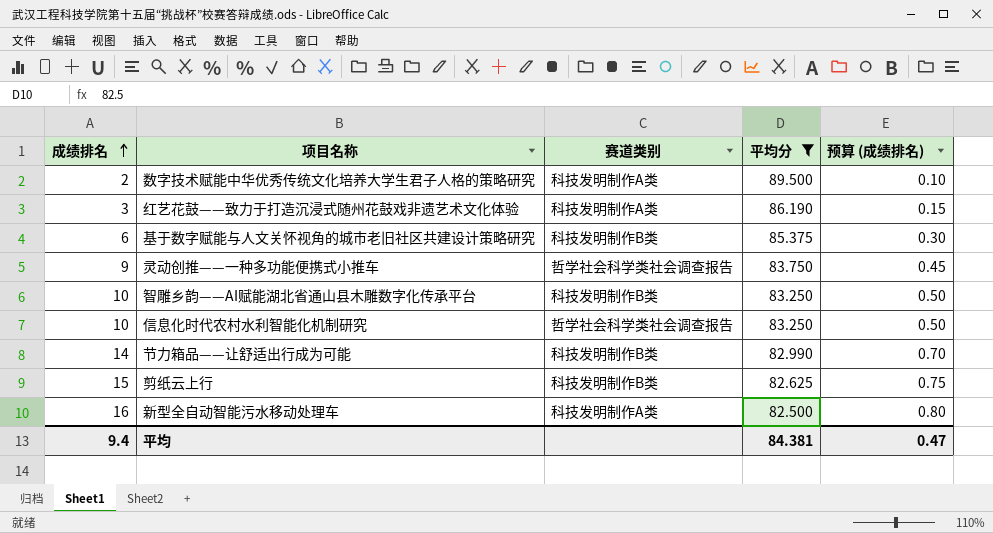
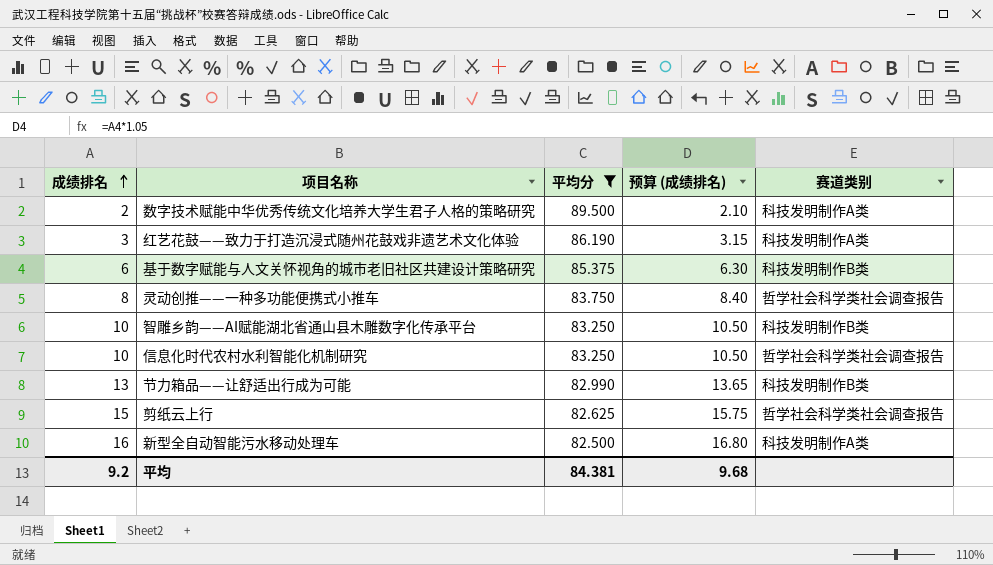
column 预算 (成绩排名) | formula: [成绩排名] * 0.05 -> [成绩排名] * 1.05
column 赛道类别 | position: 3 -> 5
灵动创推——一种多功能便携式小推车 | 成绩排名: 9 -> 8
节力箱品——让舒适出行成为可能 | 成绩排名: 14 -> 13
剪纸云上行 | 赛道类别: 科技发明制作B类 -> 哲学社会科学类社会调查报告
平均 | 成绩排名: 9.4 -> 9.2
平均 | 预算 (成绩排名): 0.47 -> 9.68

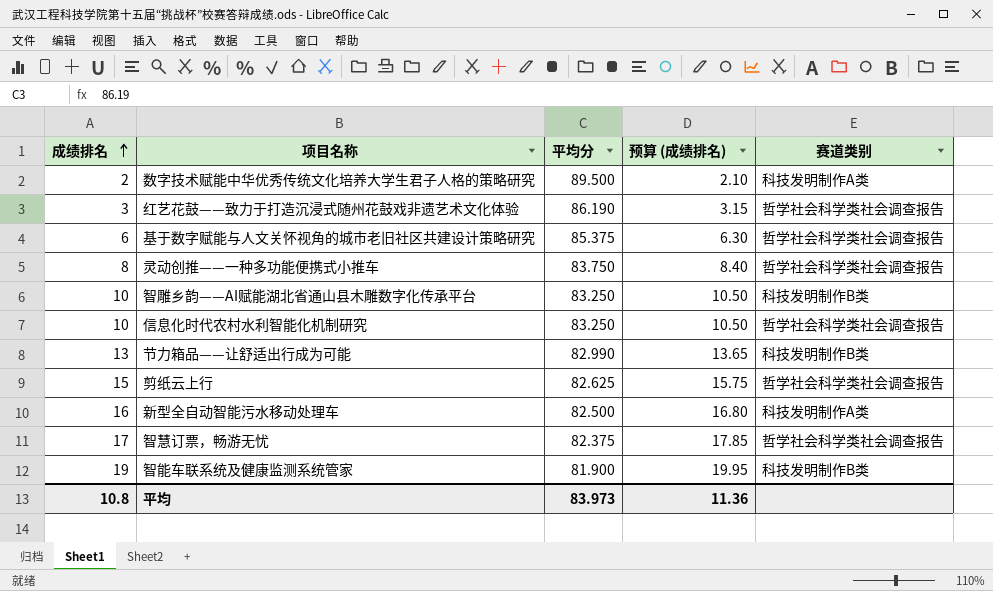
filter: 平均分 >= 82.500 -> none
红艺花鼓——致力于打造沉浸式随州花鼓戏非遗艺术文化体验 | 赛道类别: 科技发明制作A类 -> 哲学社会科学类社会调查报告
基于数字赋能与人文关怀视角的城市老旧社区共建设计策略研究 | 赛道类别: 科技发明制作B类 -> 哲学社会科学类社会调查报告
平均 | 成绩排名: 9.2 -> 10.8
平均 | 平均分: 84.381 -> 83.973
平均 | 预算 (成绩排名): 9.68 -> 11.36

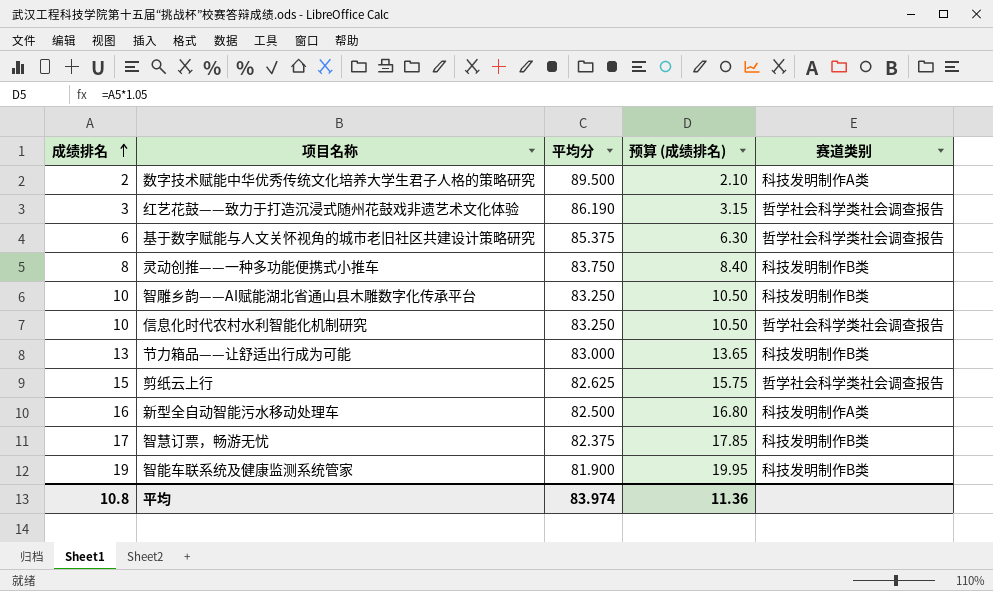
灵动创推——一种多功能便携式小推车 | 赛道类别: 哲学社会科学类社会调查报告 -> 科技发明制作B类
节力箱品——让舒适出行成为可能 | 平均分: 82.990 -> 83.000
智慧订票，畅游无忧 | 赛道类别: 哲学社会科学类社会调查报告 -> 科技发明制作B类
平均 | 平均分: 83.973 -> 83.974

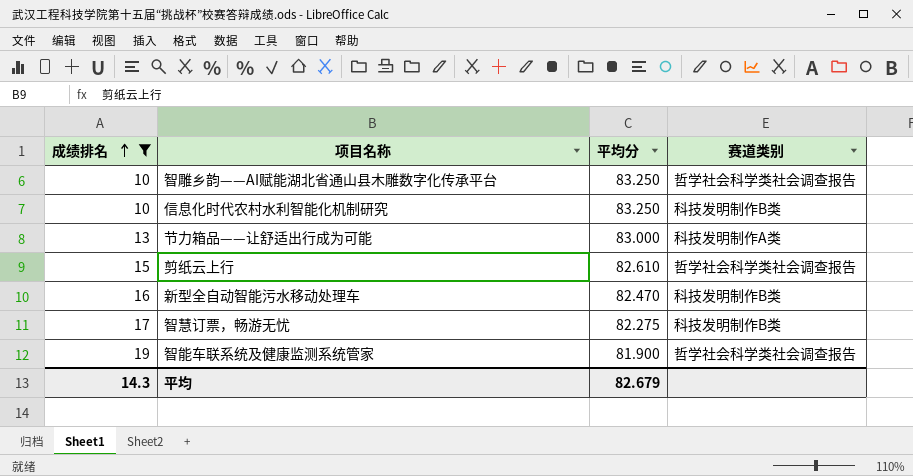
filter: none -> 成绩排名 >= 10
column 预算 (成绩排名) | formula: [成绩排名] * 1.05 -> none
智雕乡韵——AI赋能湖北省通山县木雕数字化传承平台 | 赛道类别: 科技发明制作B类 -> 哲学社会科学类社会调查报告
信息化时代农村水利智能化机制研究 | 赛道类别: 哲学社会科学类社会调查报告 -> 科技发明制作B类
节力箱品——让舒适出行成为可能 | 赛道类别: 科技发明制作B类 -> 科技发明制作A类
剪纸云上行 | 平均分: 82.625 -> 82.610
新型全自动智能污水移动处理车 | 平均分: 82.500 -> 82.470
新型全自动智能污水移动处理车 | 赛道类别: 科技发明制作A类 -> 科技发明制作B类
智慧订票，畅游无忧 | 平均分: 82.375 -> 82.275
智能车联系统及健康监测系统管家 | 赛道类别: 科技发明制作B类 -> 哲学社会科学类社会调查报告
平均 | 成绩排名: 10.8 -> 14.3
平均 | 平均分: 83.974 -> 82.679

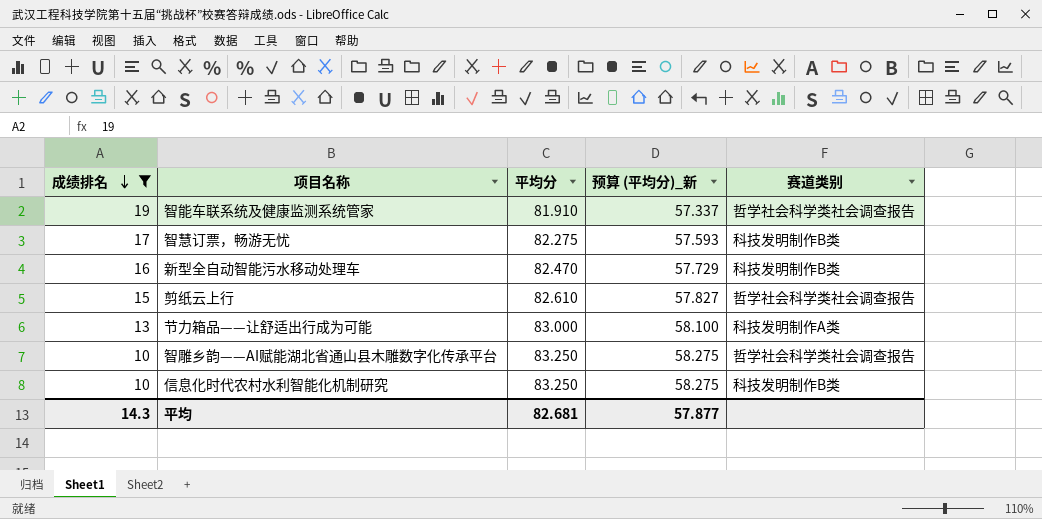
row order: 成绩排名 ascending -> 成绩排名 descending
column 预算 (平均分)_新 | formula: none -> [平均分] * 0.7
智能车联系统及健康监测系统管家 | 平均分: 81.900 -> 81.910
平均 | 平均分: 82.679 -> 82.681

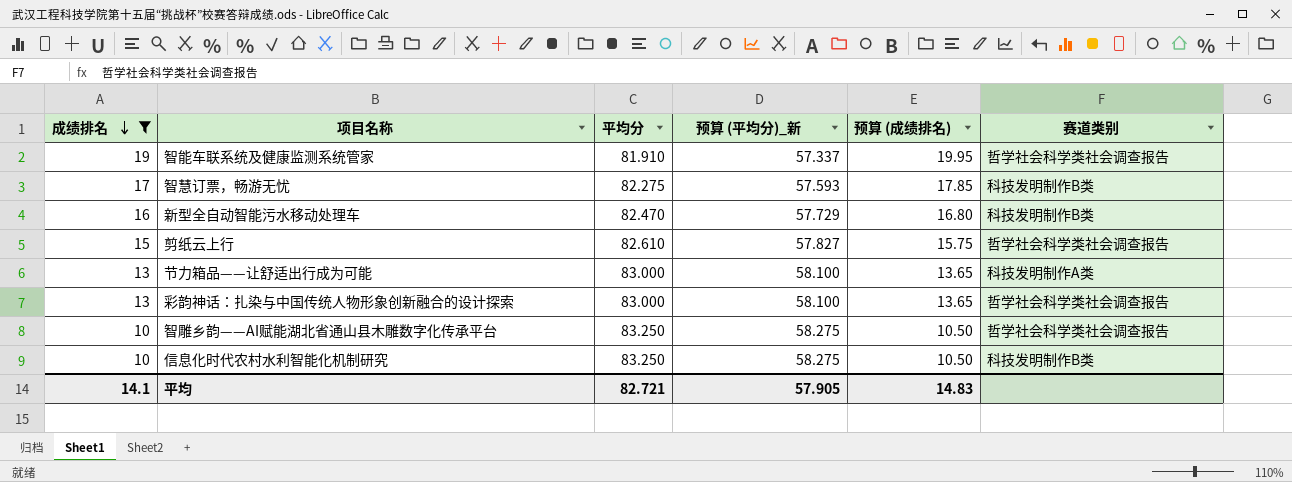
column 预算 (成绩排名) | formula: none -> [成绩排名] * 1.05
row 彩韵神话：扎染与中国传统人物形象创新融合的设计探索: none -> 13 | 83.000 | 58.100 | 13.65 | 哲学社会科学类社会调查报告
平均 | 成绩排名: 14.3 -> 14.1
平均 | 平均分: 82.681 -> 82.721
平均 | 预算 (平均分)_新: 57.877 -> 57.905

